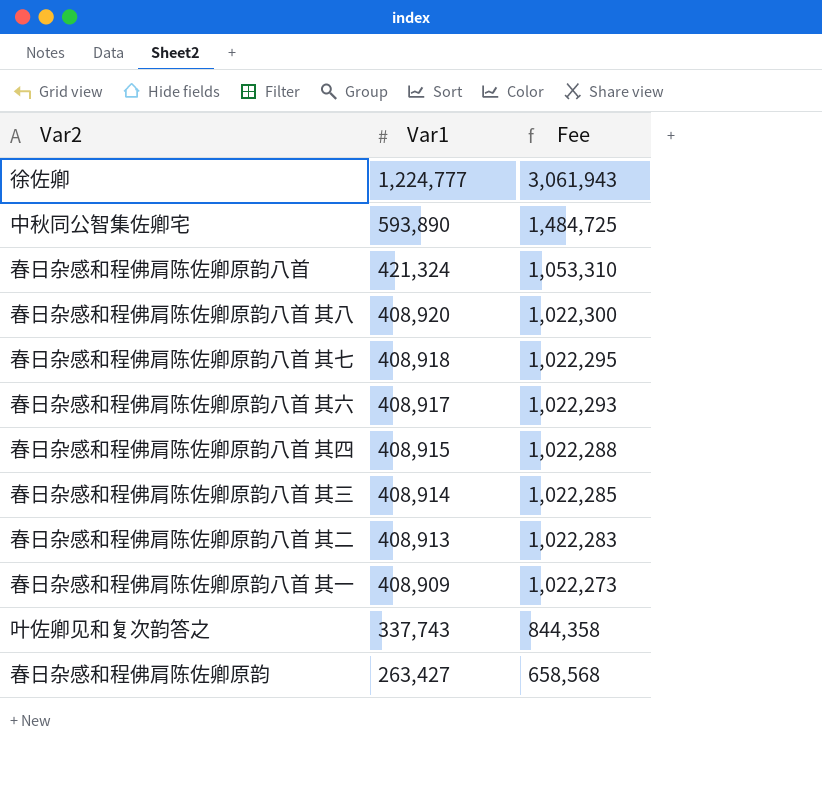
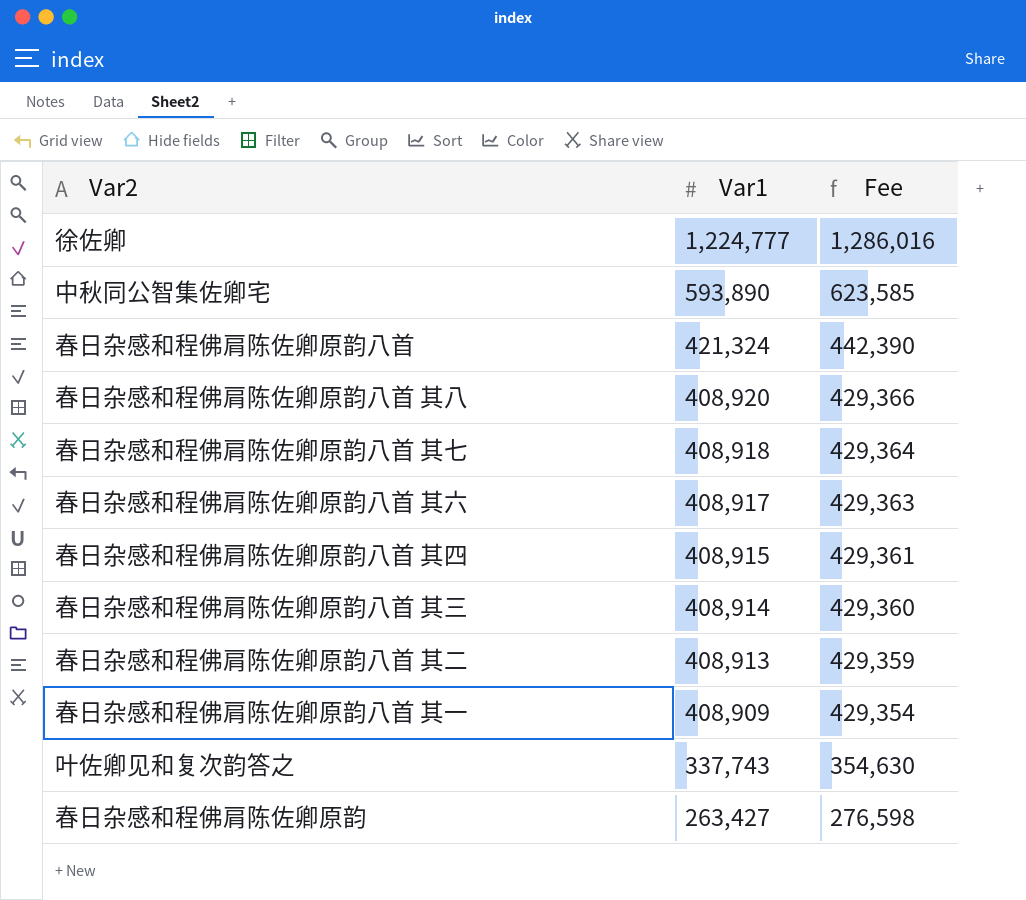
column Fee | formula: [Var1] * 2.5 -> [Var1] * 1.05

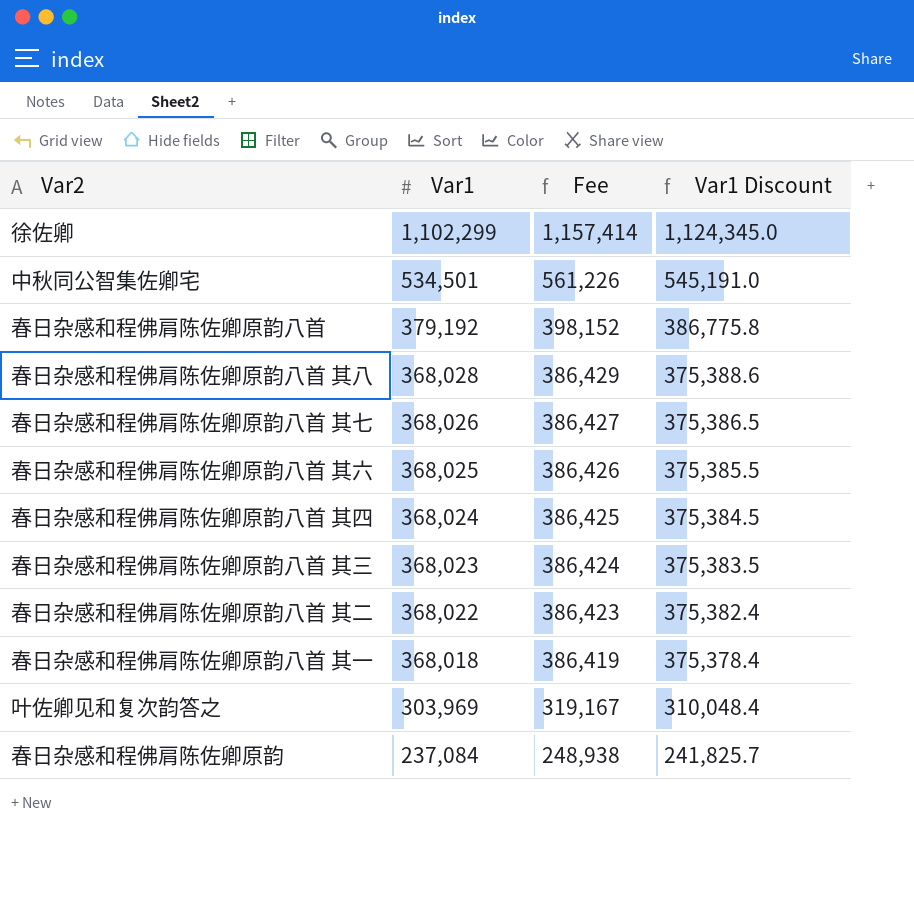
column Var1 Discount | formula: none -> [Var1] * 1.02
徐佐卿 | Var1: 1,224,777 -> 1,102,299
徐佐卿 | Fee: 1,286,016 -> 1,157,414
中秋同公智集佐卿宅 | Var1: 593,890 -> 534,501
中秋同公智集佐卿宅 | Fee: 623,585 -> 561,226
春日杂感和程佛肩陈佐卿原韵八首 | Var1: 421,324 -> 379,192
春日杂感和程佛肩陈佐卿原韵八首 | Fee: 442,390 -> 398,152
春日杂感和程佛肩陈佐卿原韵八首 其八 | Var1: 408,920 -> 368,028
春日杂感和程佛肩陈佐卿原韵八首 其八 | Fee: 429,366 -> 386,429
春日杂感和程佛肩陈佐卿原韵八首 其七 | Var1: 408,918 -> 368,026
春日杂感和程佛肩陈佐卿原韵八首 其七 | Fee: 429,364 -> 386,427
春日杂感和程佛肩陈佐卿原韵八首 其六 | Var1: 408,917 -> 368,025
春日杂感和程佛肩陈佐卿原韵八首 其六 | Fee: 429,363 -> 386,426
春日杂感和程佛肩陈佐卿原韵八首 其四 | Var1: 408,915 -> 368,024
春日杂感和程佛肩陈佐卿原韵八首 其四 | Fee: 429,361 -> 386,425
春日杂感和程佛肩陈佐卿原韵八首 其三 | Var1: 408,914 -> 368,023
春日杂感和程佛肩陈佐卿原韵八首 其三 | Fee: 429,360 -> 386,424
春日杂感和程佛肩陈佐卿原韵八首 其二 | Var1: 408,913 -> 368,022
春日杂感和程佛肩陈佐卿原韵八首 其二 | Fee: 429,359 -> 386,423
春日杂感和程佛肩陈佐卿原韵八首 其一 | Var1: 408,909 -> 368,018
春日杂感和程佛肩陈佐卿原韵八首 其一 | Fee: 429,354 -> 386,419
叶佐卿见和复次韵答之 | Var1: 337,743 -> 303,969
叶佐卿见和复次韵答之 | Fee: 354,630 -> 319,167
春日杂感和程佛肩陈佐卿原韵 | Var1: 263,427 -> 237,084
春日杂感和程佛肩陈佐卿原韵 | Fee: 276,598 -> 248,938

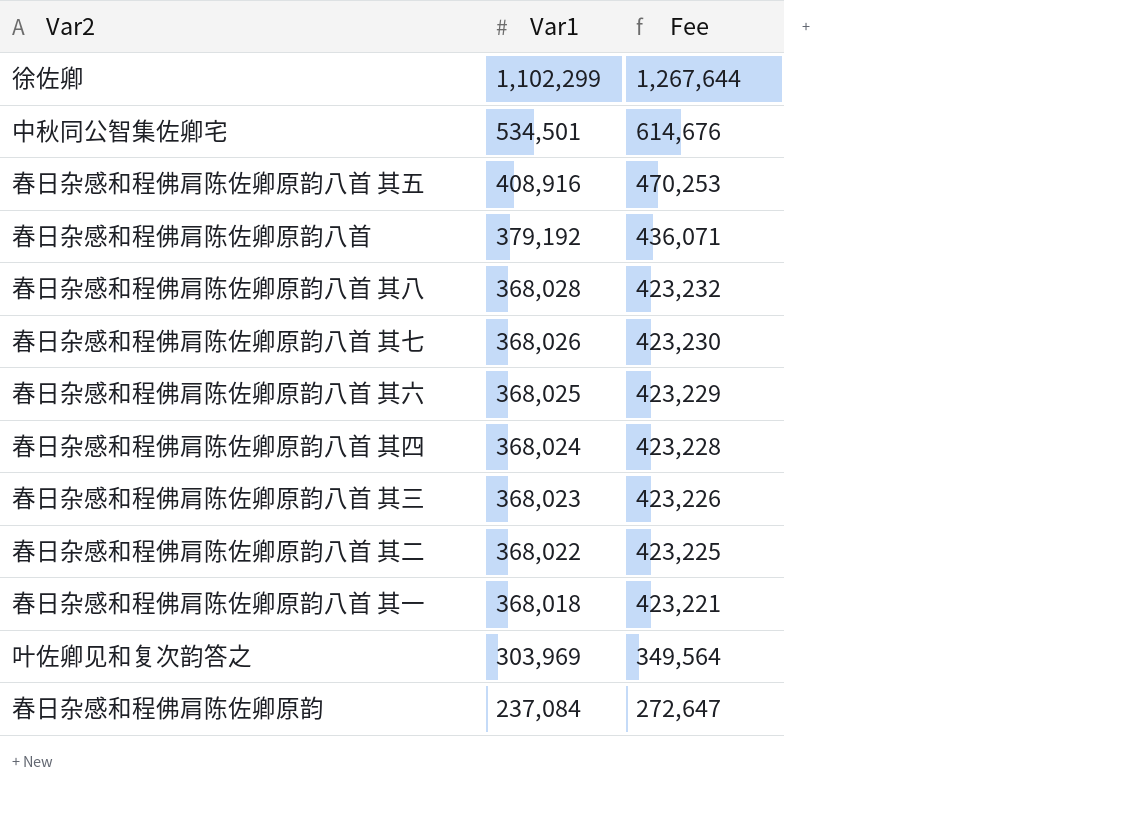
column Var1 Discount | formula: [Var1] * 1.02 -> none
column Fee | formula: [Var1] * 1.05 -> [Var1] * 1.15
row 春日杂感和程佛肩陈佐卿原韵八首 其五: none -> 408,916 | 470,253

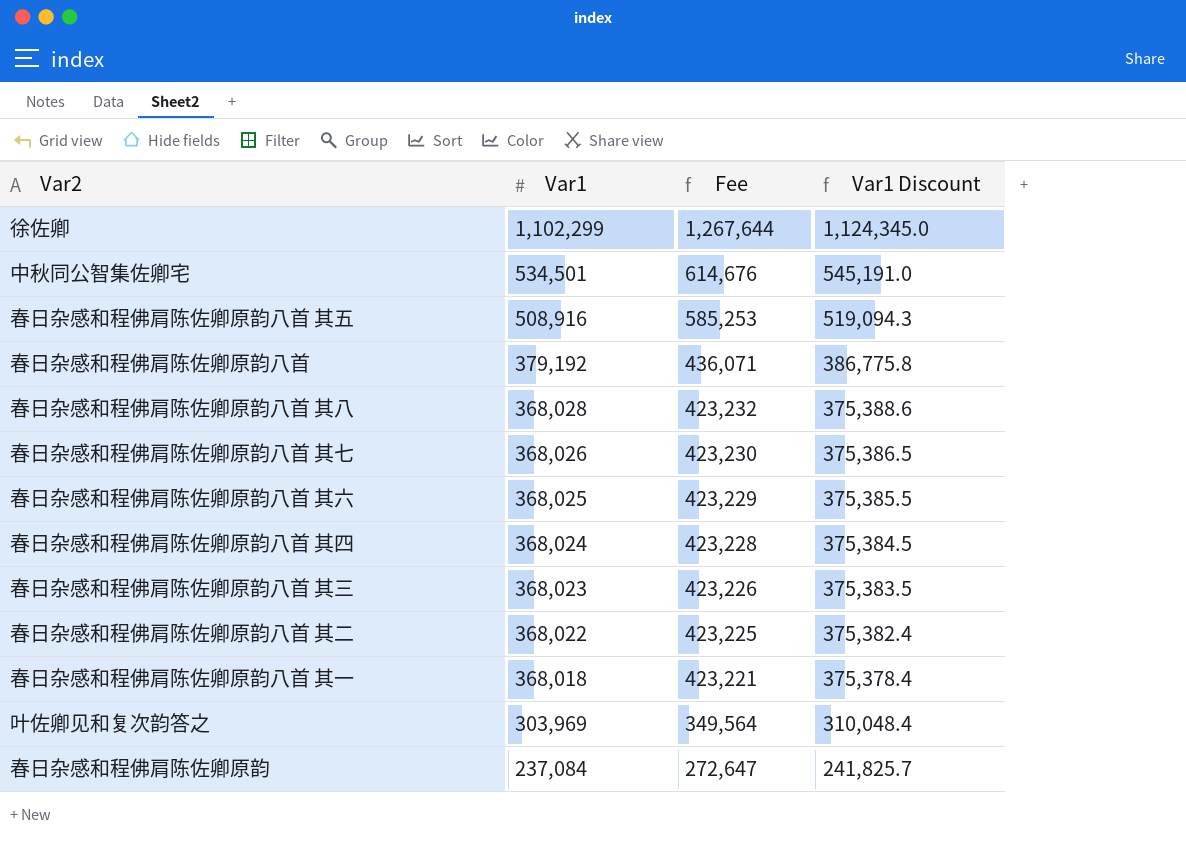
column Var1 Discount | formula: none -> [Var1] * 1.02
春日杂感和程佛肩陈佐卿原韵八首 其五 | Var1: 408,916 -> 508,916
春日杂感和程佛肩陈佐卿原韵八首 其五 | Fee: 470,253 -> 585,253

